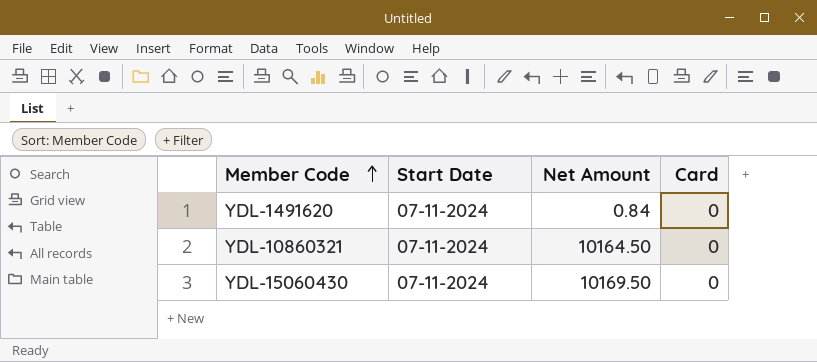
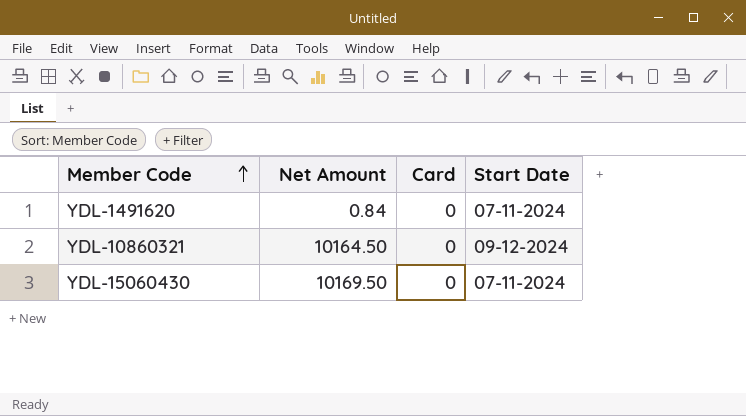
column Start Date | position: 2 -> 4
YDL-10860321 | Start Date: 07-11-2024 -> 09-12-2024

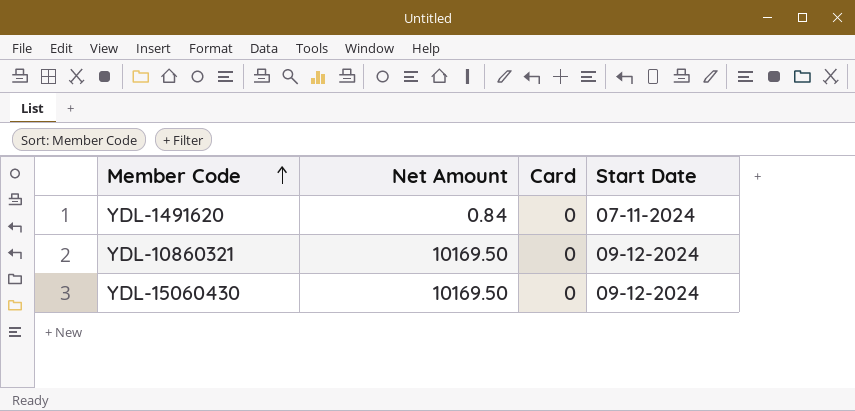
YDL-10860321 | Net Amount: 10164.50 -> 10169.50
YDL-15060430 | Start Date: 07-11-2024 -> 09-12-2024

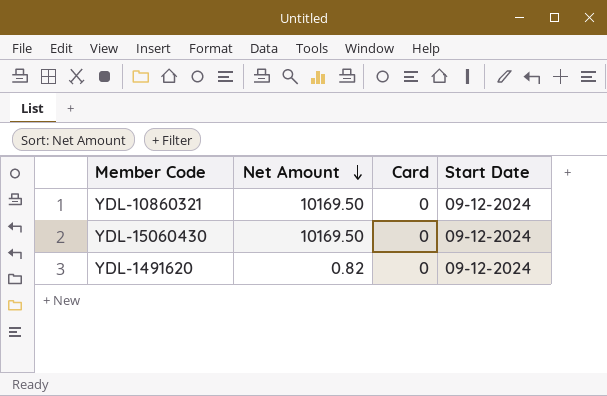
row order: Member Code ascending -> Net Amount descending
YDL-1491620 | Net Amount: 0.84 -> 0.82
YDL-1491620 | Start Date: 07-11-2024 -> 09-12-2024

